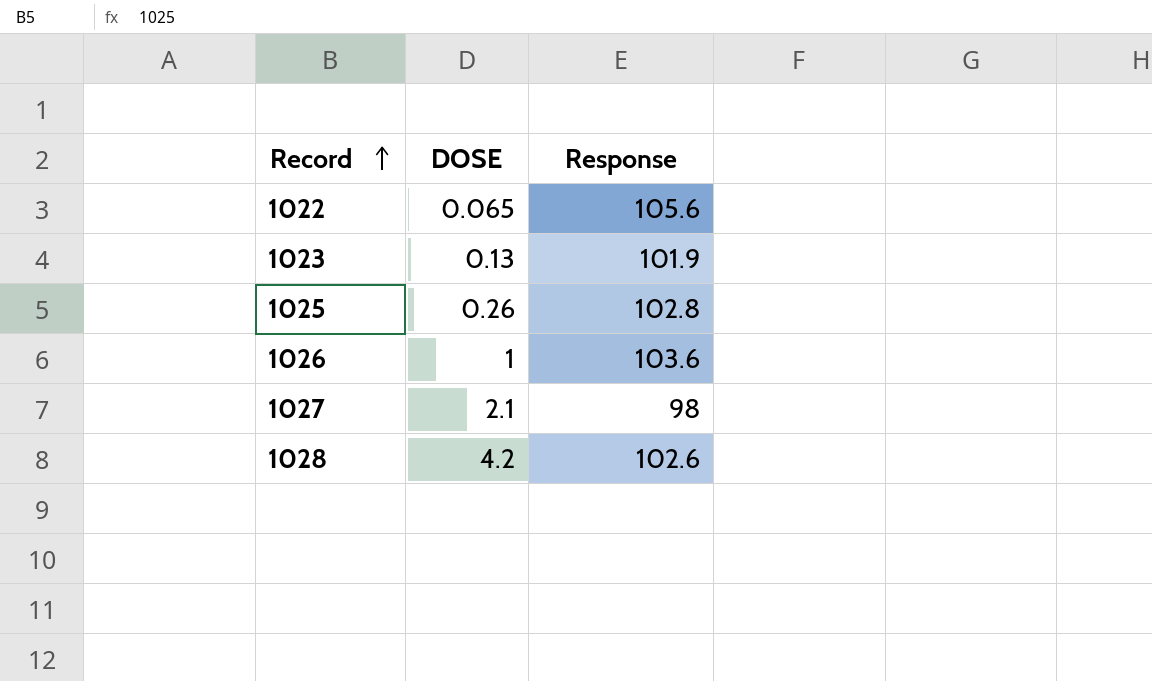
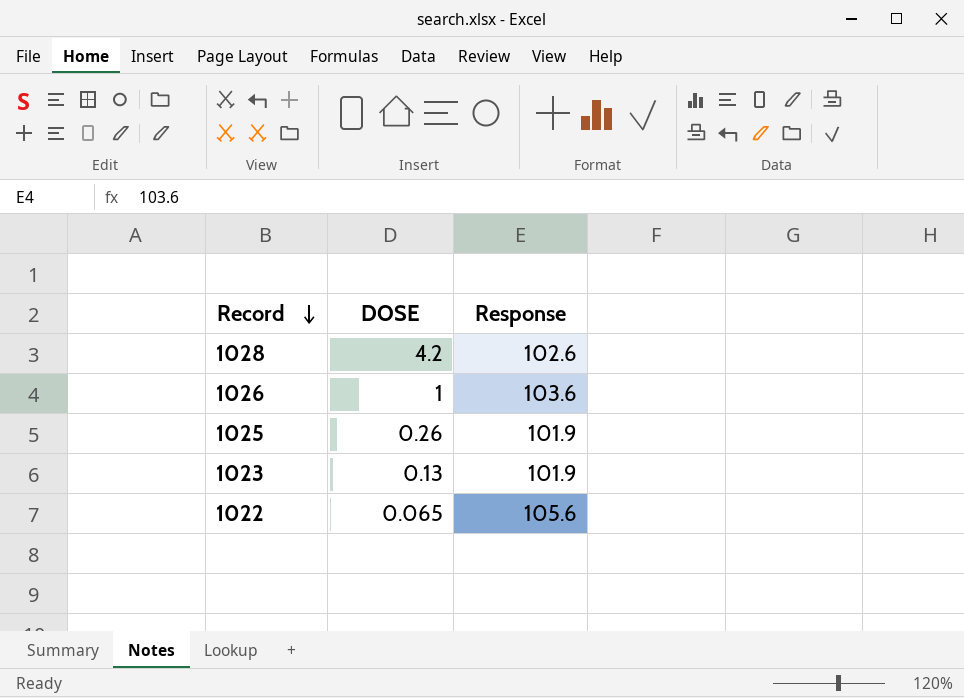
row order: Record ascending -> Record descending
row 1027: 2.1 | 98 -> none
1025 | Response: 102.8 -> 101.9

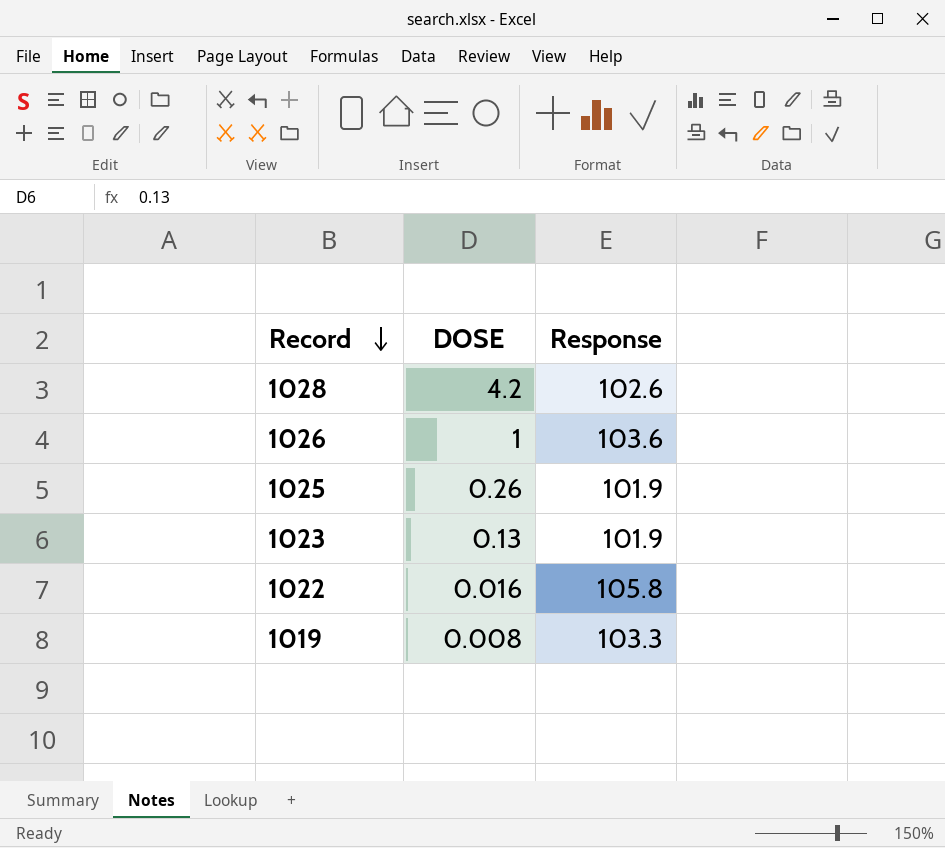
1022 | DOSE: 0.065 -> 0.016
1022 | Response: 105.6 -> 105.8
row 1019: none -> 0.008 | 103.3

